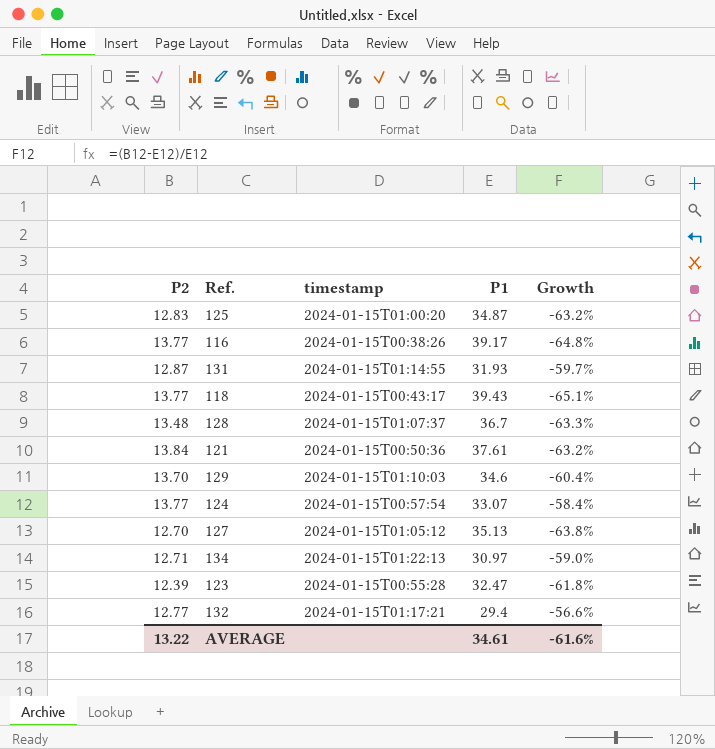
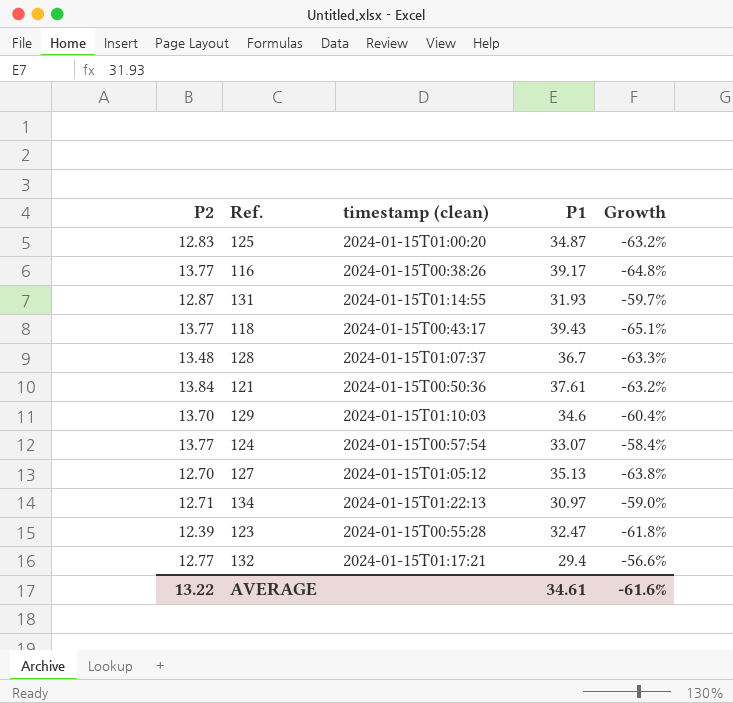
column name: timestamp -> timestamp (clean)

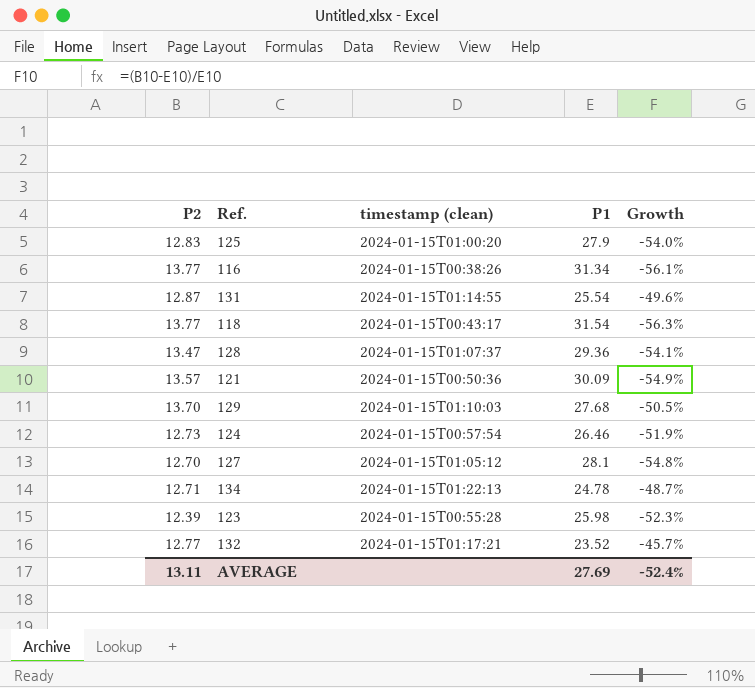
125 | P1: 34.87 -> 27.9
125 | Growth: -63.2% -> -54.0%
116 | P1: 39.17 -> 31.34
116 | Growth: -64.8% -> -56.1%
131 | P1: 31.93 -> 25.54
131 | Growth: -59.7% -> -49.6%
118 | P1: 39.43 -> 31.54
118 | Growth: -65.1% -> -56.3%
128 | P2: 13.48 -> 13.47
128 | P1: 36.7 -> 29.36
128 | Growth: -63.3% -> -54.1%
121 | P2: 13.84 -> 13.57
121 | P1: 37.61 -> 30.09
121 | Growth: -63.2% -> -54.9%
129 | P1: 34.6 -> 27.68
129 | Growth: -60.4% -> -50.5%
124 | P2: 13.77 -> 12.73
124 | P1: 33.07 -> 26.46
124 | Growth: -58.4% -> -51.9%
127 | P1: 35.13 -> 28.1
127 | Growth: -63.8% -> -54.8%
134 | P1: 30.97 -> 24.78
134 | Growth: -59.0% -> -48.7%
123 | P1: 32.47 -> 25.98
123 | Growth: -61.8% -> -52.3%
132 | P1: 29.4 -> 23.52
132 | Growth: -56.6% -> -45.7%
AVERAGE | P2: 13.22 -> 13.11
AVERAGE | P1: 34.61 -> 27.69
AVERAGE | Growth: -61.6% -> -52.4%

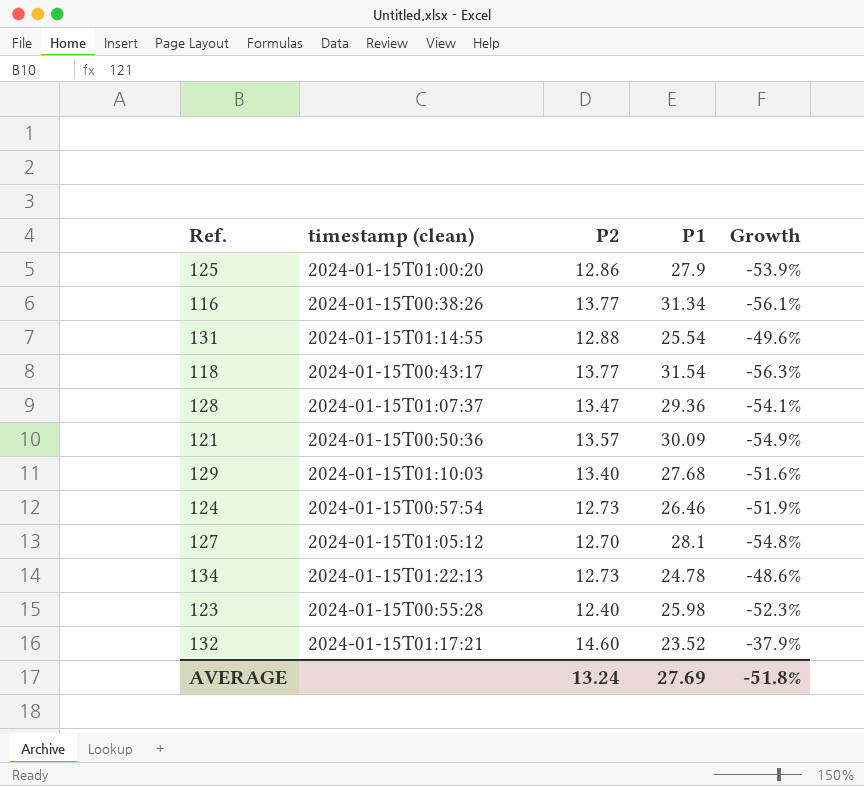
column P2 | position: 1 -> 3
125 | P2: 12.83 -> 12.86
125 | Growth: -54.0% -> -53.9%
131 | P2: 12.87 -> 12.88
129 | P2: 13.70 -> 13.40
129 | Growth: -50.5% -> -51.6%
134 | P2: 12.71 -> 12.73
134 | Growth: -48.7% -> -48.6%
123 | P2: 12.39 -> 12.40
132 | P2: 12.77 -> 14.60
132 | Growth: -45.7% -> -37.9%
AVERAGE | P2: 13.11 -> 13.24
AVERAGE | Growth: -52.4% -> -51.8%

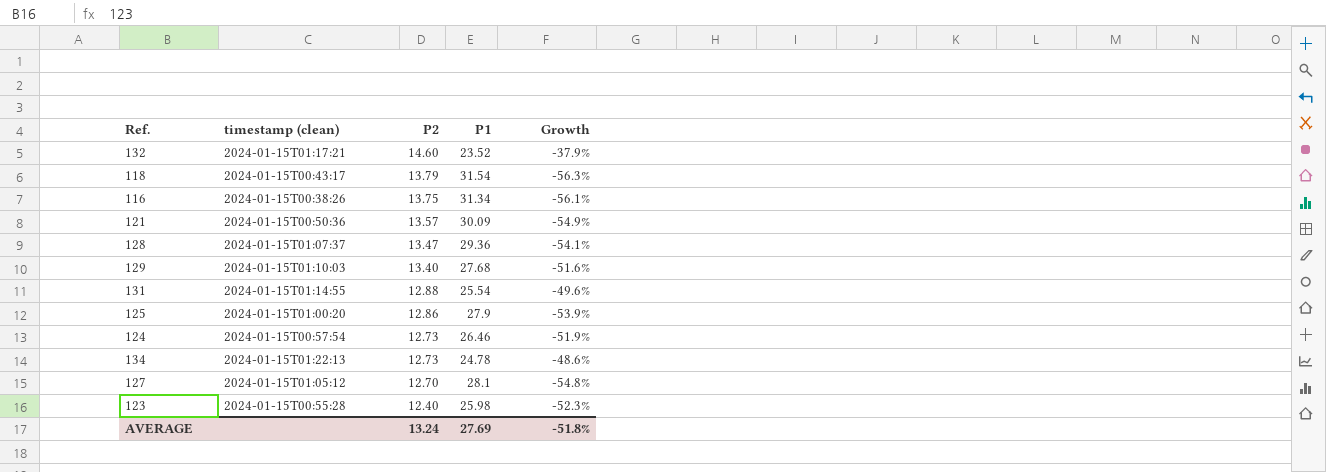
row order: none -> P2 descending
118 | P2: 13.77 -> 13.79
116 | P2: 13.77 -> 13.75

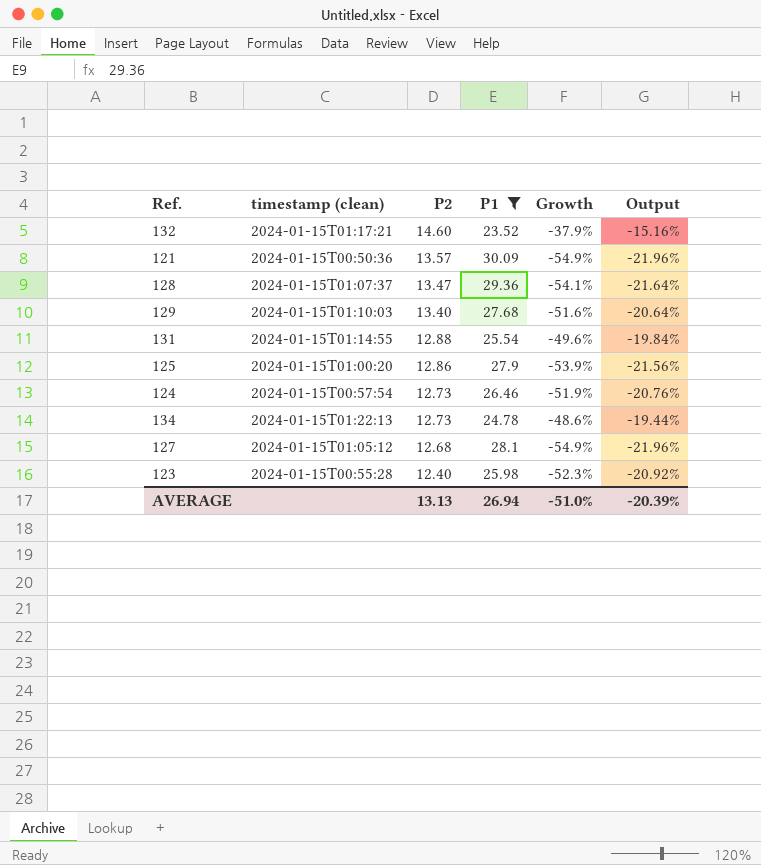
filter: none -> P1 <= 30.09
column Output | formula: none -> [Growth] * 0.4
127 | P2: 12.70 -> 12.68
127 | Growth: -54.8% -> -54.9%
AVERAGE | P2: 13.24 -> 13.13
AVERAGE | P1: 27.69 -> 26.94
AVERAGE | Growth: -51.8% -> -51.0%

